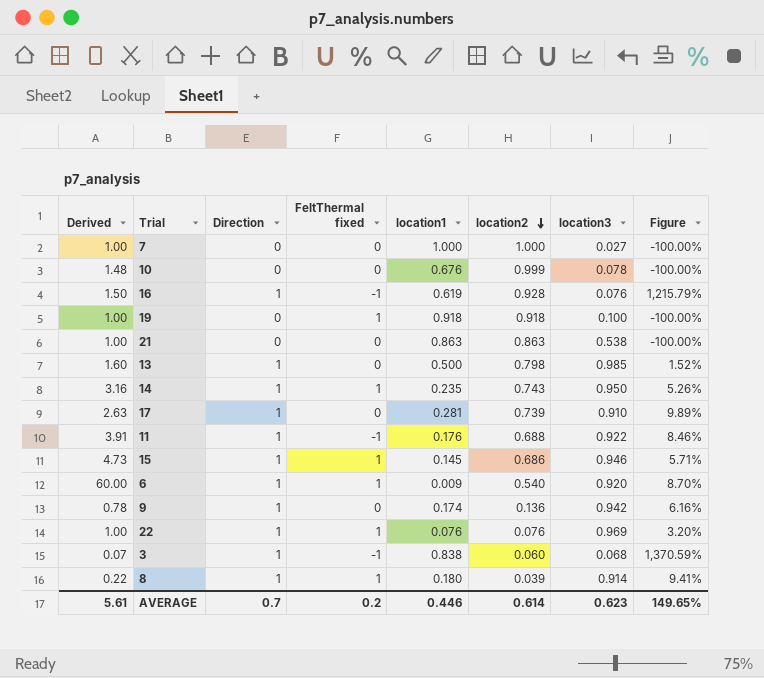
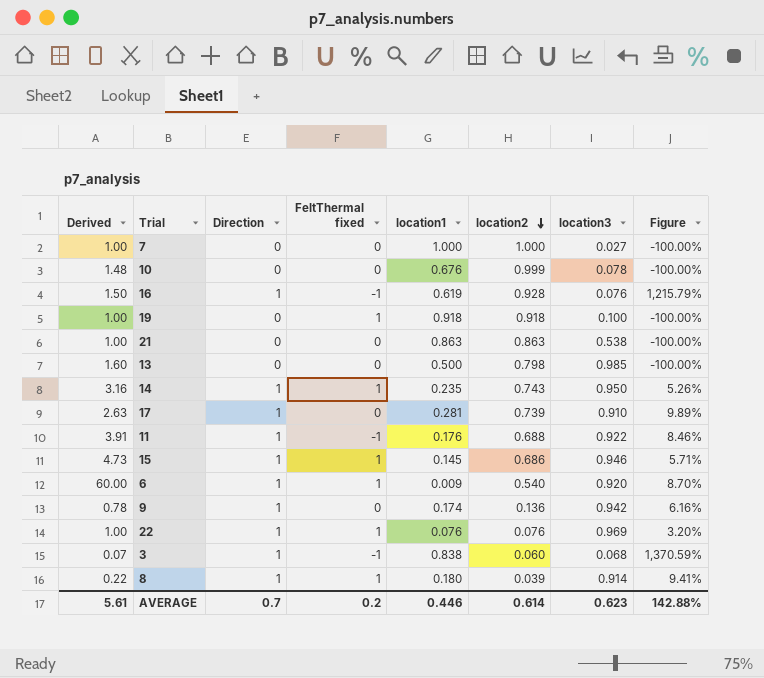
13 | Direction: 1 -> 0
13 | Figure: 1.52% -> -100.00%
AVERAGE | Figure: 149.65% -> 142.88%

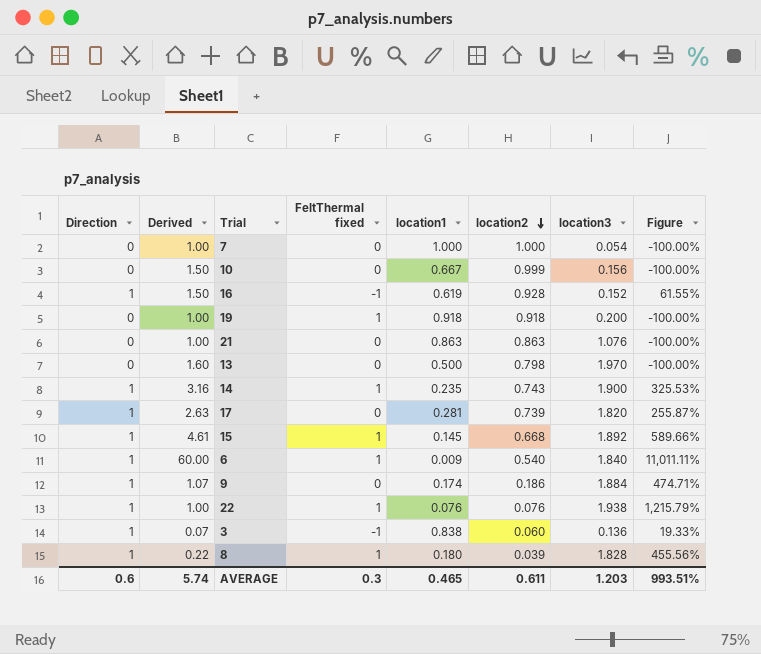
column Direction | position: 3 -> 1
column Figure | formula: ([Direction] - [location3]) / [location3] -> ([Direction] - [location1]) / [location1]
row 11: 3.91 | 1 | -1 | 0.176 | 0.688 | 0.922 | 8.46% -> none
7 | location3: 0.027 -> 0.054
10 | Derived: 1.48 -> 1.50
10 | location1: 0.676 -> 0.667
10 | location3: 0.078 -> 0.156
16 | location3: 0.076 -> 0.152
19 | location3: 0.100 -> 0.200
21 | location3: 0.538 -> 1.076
13 | location3: 0.985 -> 1.970
14 | location3: 0.950 -> 1.900
17 | location3: 0.910 -> 1.820
15 | Derived: 4.73 -> 4.61
15 | location2: 0.686 -> 0.668
15 | location3: 0.946 -> 1.892
6 | location3: 0.920 -> 1.840
9 | Derived: 0.78 -> 1.07
9 | location2: 0.136 -> 0.186
9 | location3: 0.942 -> 1.884
22 | location3: 0.969 -> 1.938
3 | location3: 0.068 -> 0.136
8 | location3: 0.914 -> 1.828
AVERAGE | Direction: 0.7 -> 0.6
AVERAGE | Derived: 5.61 -> 5.74
AVERAGE | FeltThermal fixed: 0.2 -> 0.3
AVERAGE | location1: 0.446 -> 0.465
AVERAGE | location2: 0.614 -> 0.611
AVERAGE | location3: 0.623 -> 1.203
AVERAGE | Figure: 142.88% -> 993.51%

